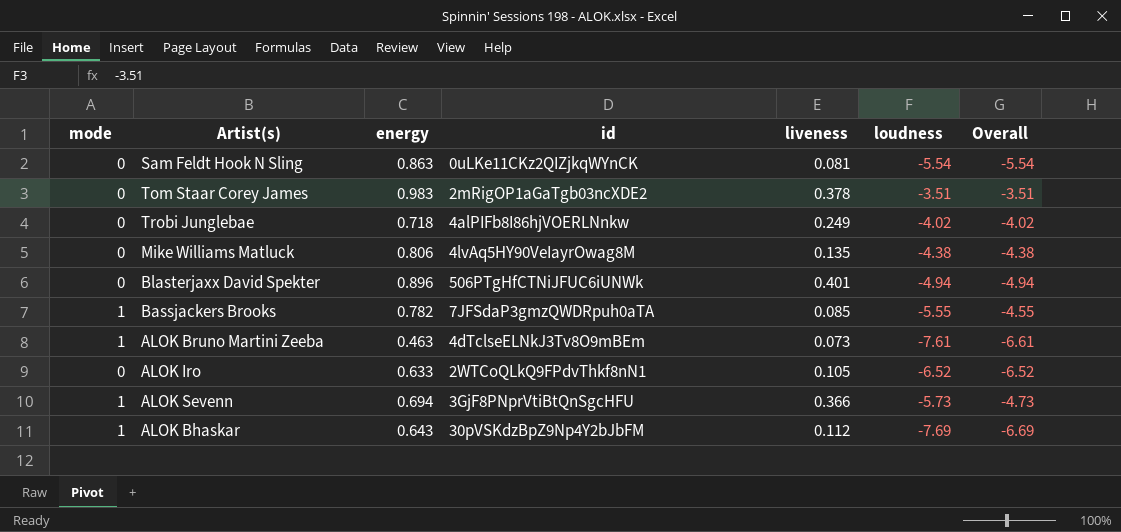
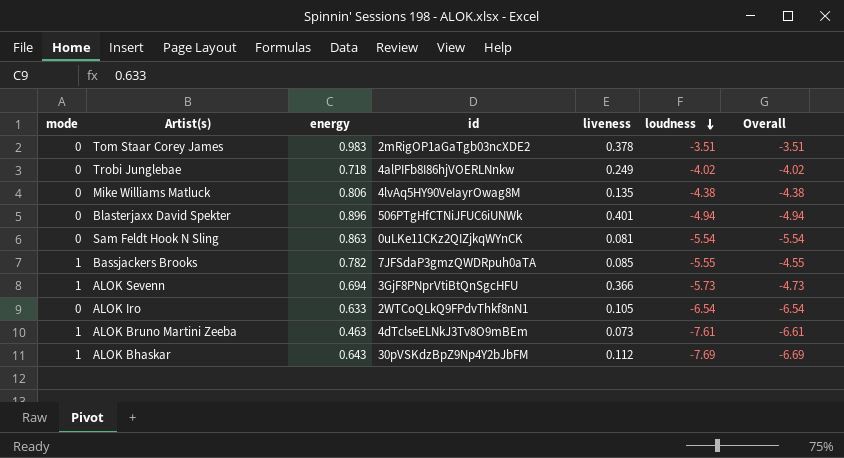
row order: none -> loudness descending
ALOK Iro | loudness: -6.52 -> -6.54
ALOK Iro | Overall: -6.52 -> -6.54

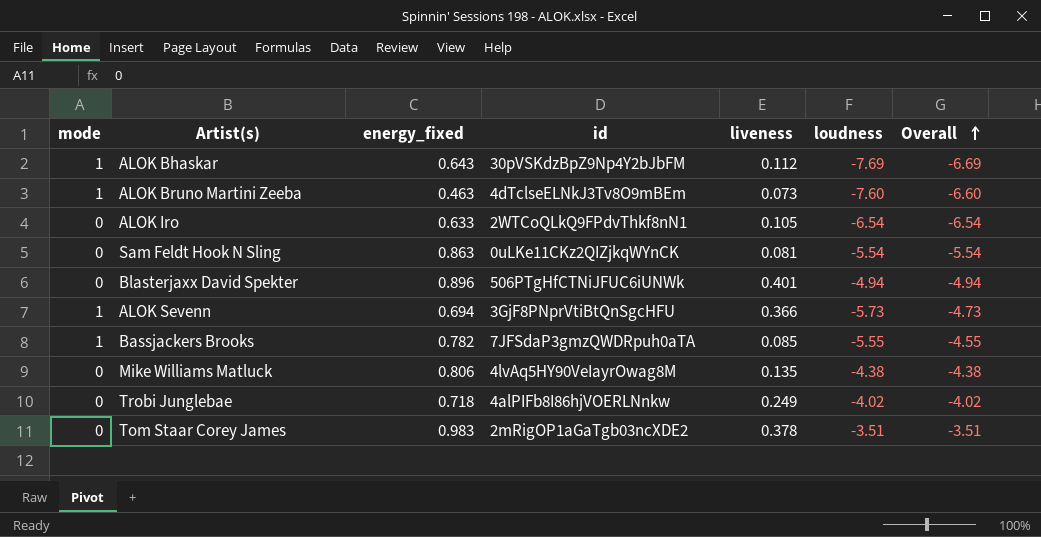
row order: loudness descending -> Overall ascending
column name: energy -> energy_fixed
ALOK Bruno Martini Zeeba | loudness: -7.61 -> -7.60
ALOK Bruno Martini Zeeba | Overall: -6.61 -> -6.60

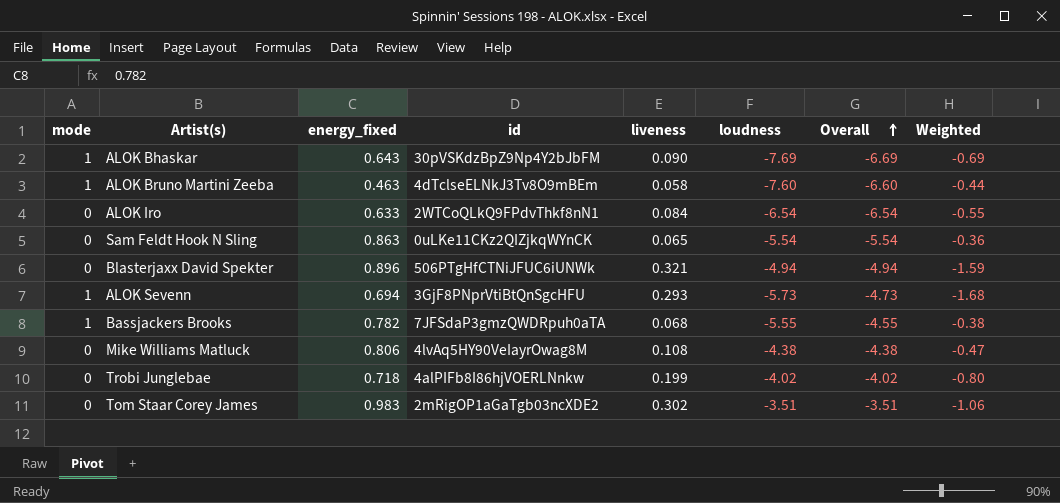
column Weighted | formula: none -> [liveness] * [loudness]
ALOK Bhaskar | liveness: 0.112 -> 0.090
ALOK Bruno Martini Zeeba | liveness: 0.073 -> 0.058
ALOK Iro | liveness: 0.105 -> 0.084
Sam Feldt Hook N Sling | liveness: 0.081 -> 0.065
Blasterjaxx David Spekter | liveness: 0.401 -> 0.321
ALOK Sevenn | liveness: 0.366 -> 0.293
Bassjackers Brooks | liveness: 0.085 -> 0.068
Mike Williams Matluck | liveness: 0.135 -> 0.108
Trobi Junglebae | liveness: 0.249 -> 0.199
Tom Staar Corey James | liveness: 0.378 -> 0.302

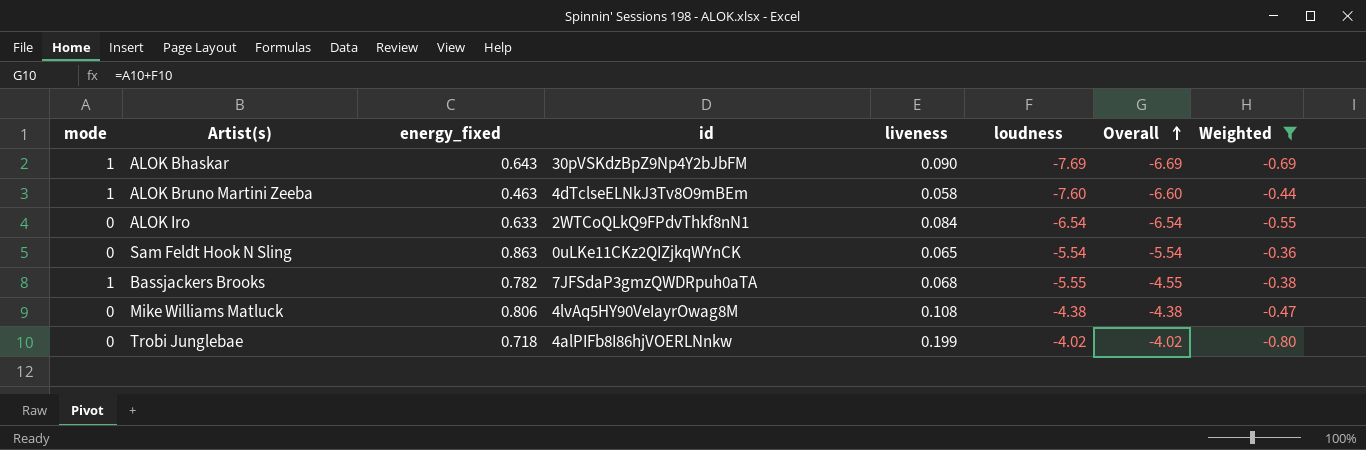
filter: none -> Weighted >= -0.80

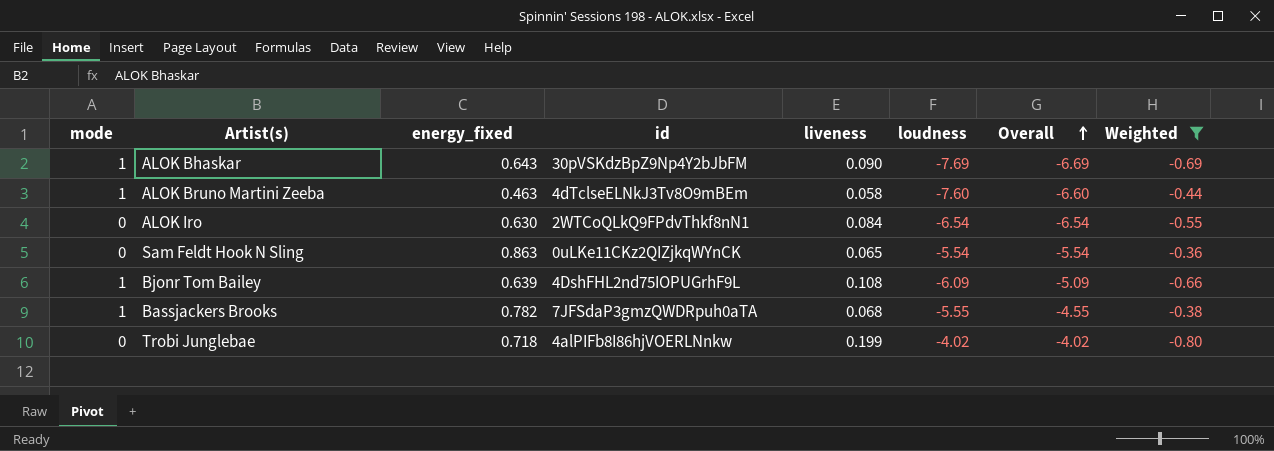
row Mike Williams Matluck: 0 | 0.806 | 4lvAq5HY90VeIayrOwag8M | 0.108 | -4.38 | -4.38 | -0.47 -> none
ALOK Iro | energy_fixed: 0.633 -> 0.630
row Bjonr Tom Bailey: none -> 1 | 0.639 | 4DshFHL2nd75IOPUGrhF9L | 0.108 | -6.09 | -5.09 | -0.66

